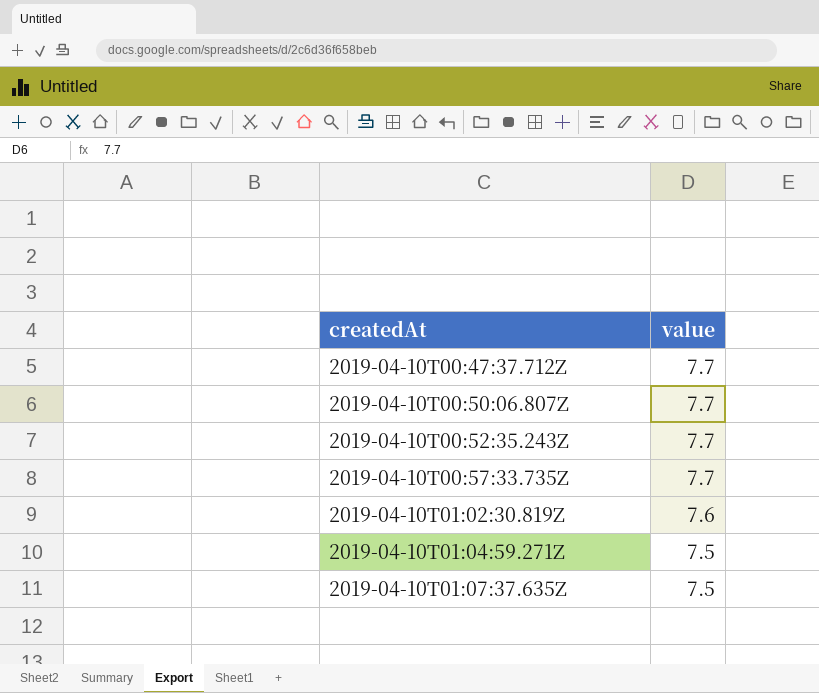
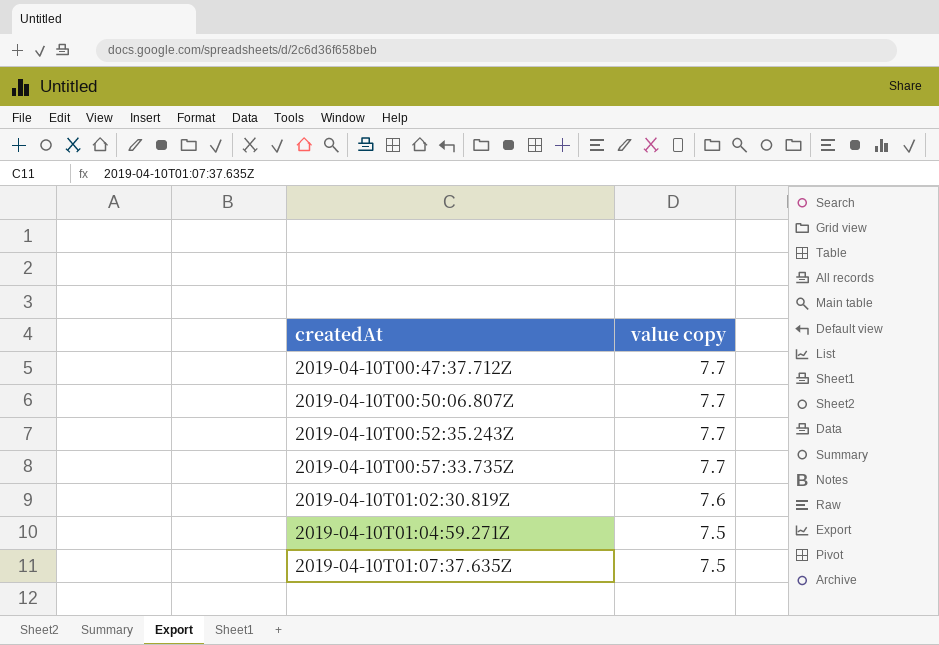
column name: value -> value copy

